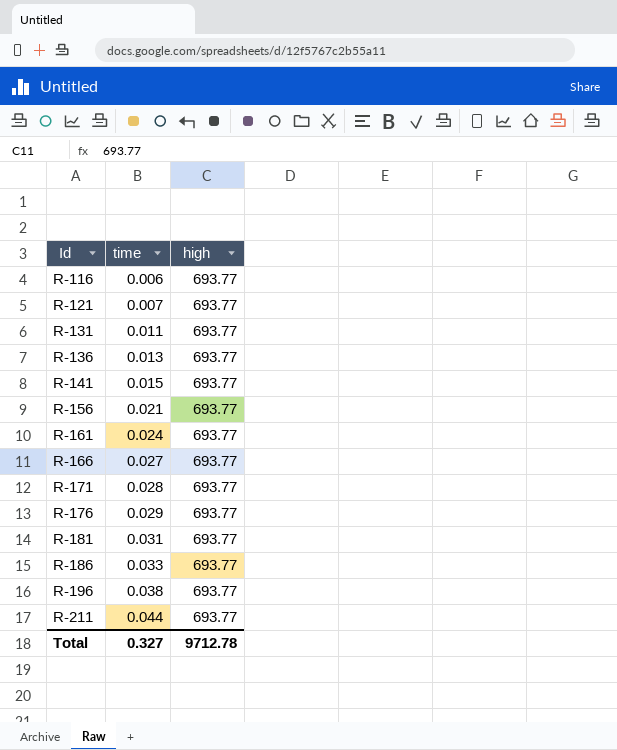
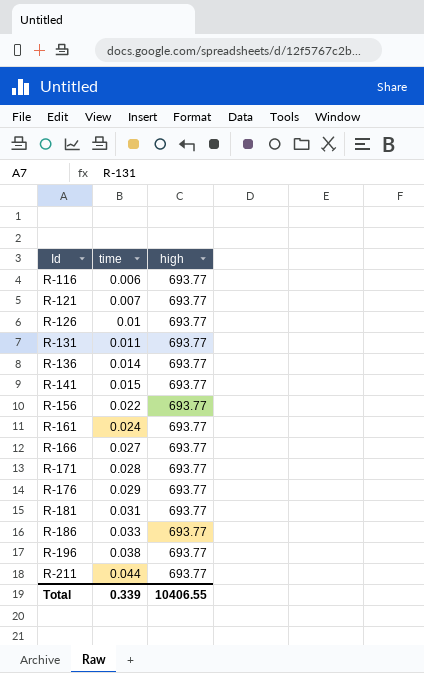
row R-126: none -> 0.01 | 693.77
R-136 | time: 0.013 -> 0.014
R-156 | time: 0.021 -> 0.022
Total | time: 0.327 -> 0.339
Total | high: 9712.78 -> 10406.55

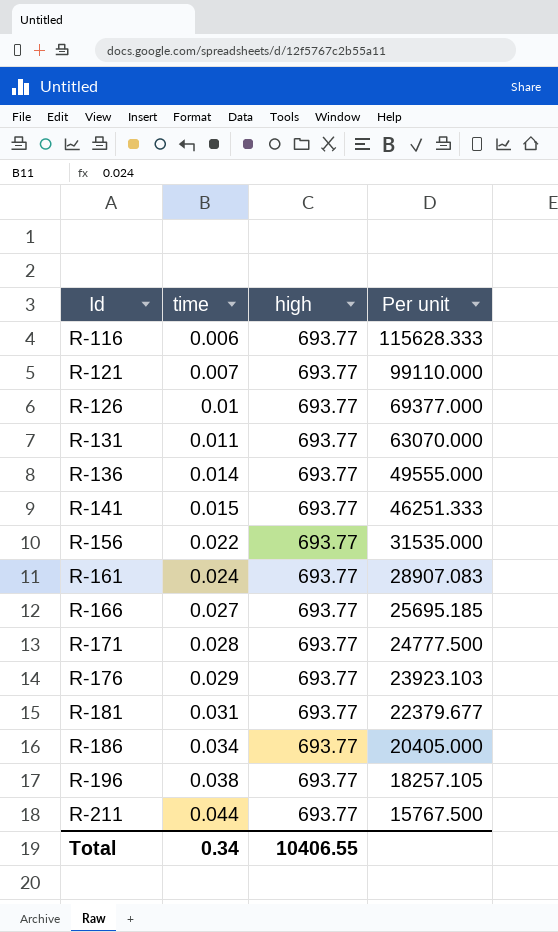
column Per unit | formula: none -> [high] / [time]
R-186 | time: 0.033 -> 0.034
Total | time: 0.339 -> 0.34

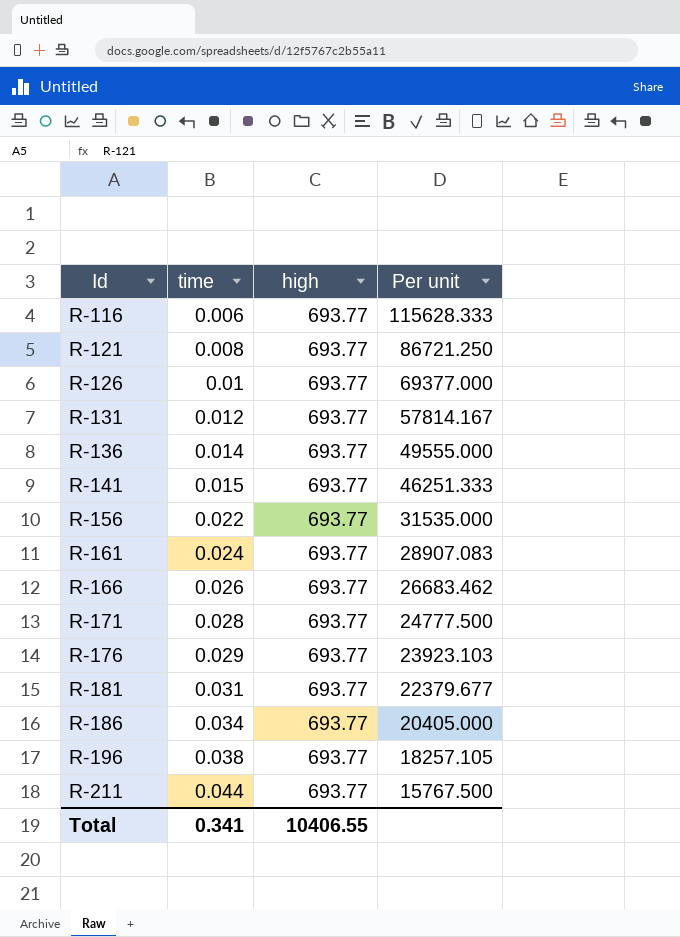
R-121 | time: 0.007 -> 0.008
R-121 | Per unit: 99110.000 -> 86721.250
R-131 | time: 0.011 -> 0.012
R-131 | Per unit: 63070.000 -> 57814.167
R-166 | time: 0.027 -> 0.026
R-166 | Per unit: 25695.185 -> 26683.462
Total | time: 0.34 -> 0.341

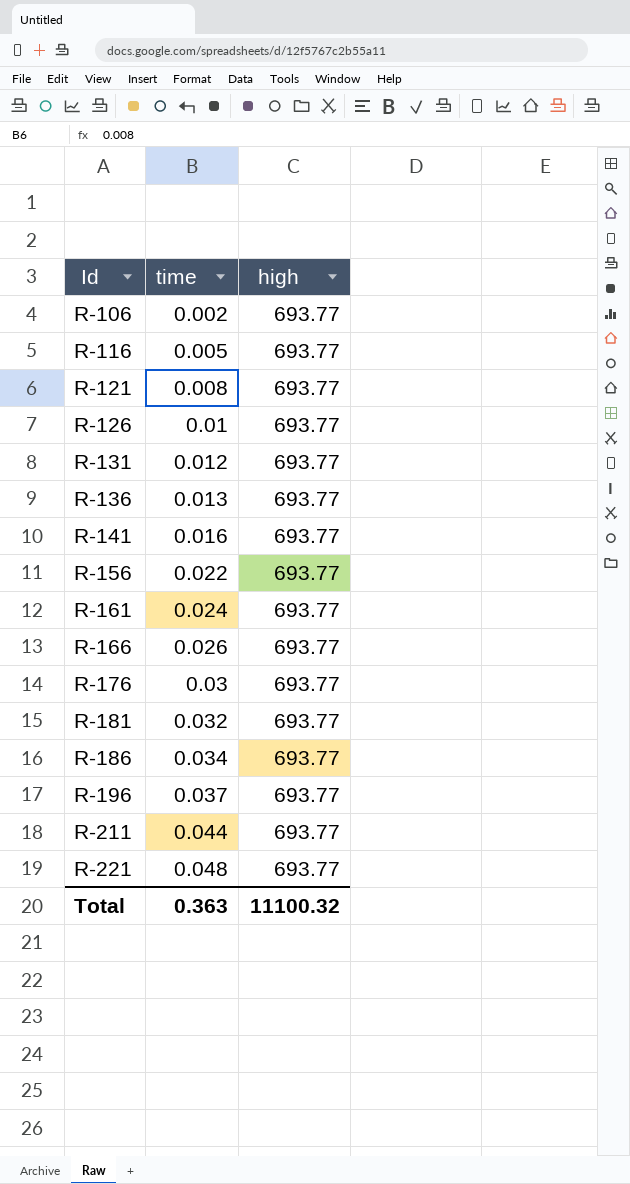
column Per unit | formula: [high] / [time] -> none
row R-171: 0.028 | 693.77 | 24777.500 -> none
row R-106: none -> 0.002 | 693.77
R-116 | time: 0.006 -> 0.005
R-136 | time: 0.014 -> 0.013
R-141 | time: 0.015 -> 0.016
R-176 | time: 0.029 -> 0.03
R-181 | time: 0.031 -> 0.032
R-196 | time: 0.038 -> 0.037
row R-221: none -> 0.048 | 693.77
Total | time: 0.341 -> 0.363
Total | high: 10406.55 -> 11100.32

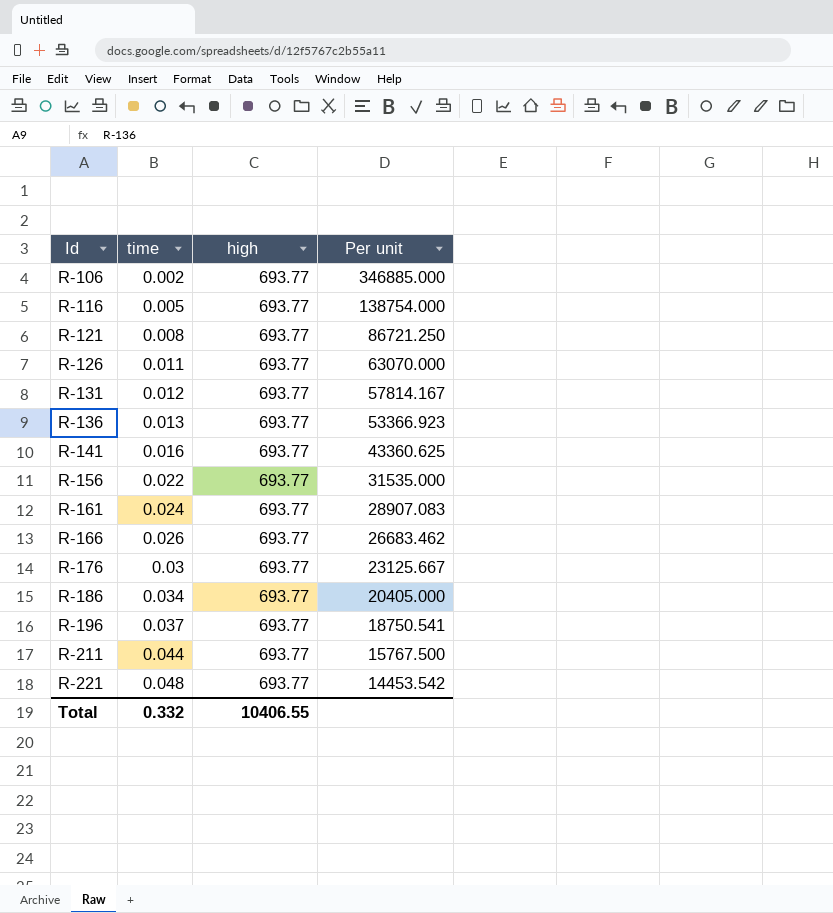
column Per unit | formula: none -> [high] / [time]
row R-181: 0.032 | 693.77 -> none
R-126 | time: 0.01 -> 0.011
Total | time: 0.363 -> 0.332
Total | high: 11100.32 -> 10406.55

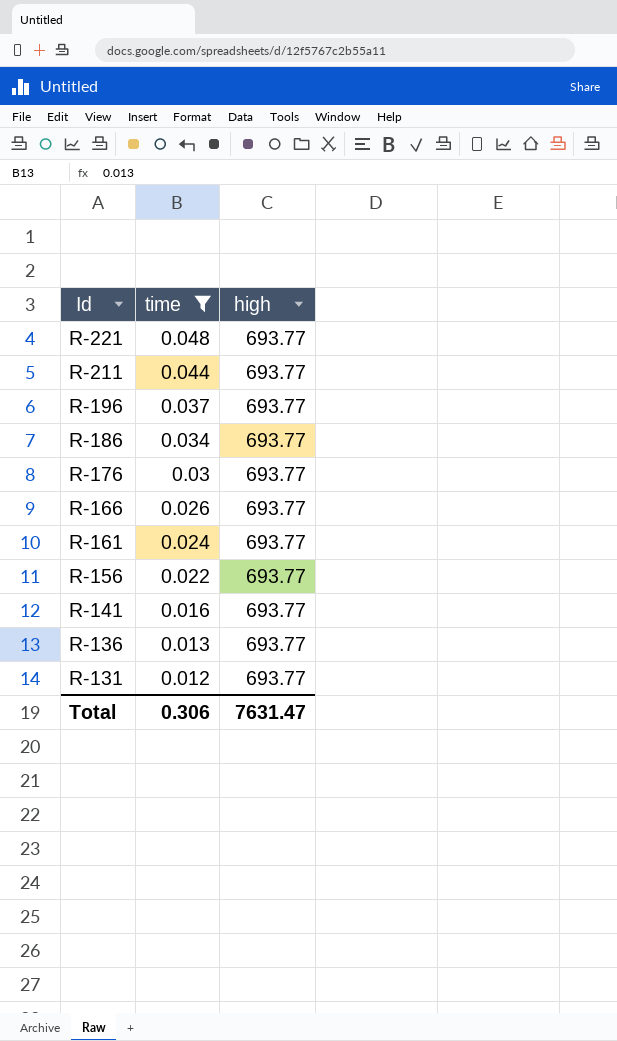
filter: none -> time >= 0.012
row order: Id ascending -> Id descending
column Per unit | formula: [high] / [time] -> none
Total | time: 0.332 -> 0.306
Total | high: 10406.55 -> 7631.47

